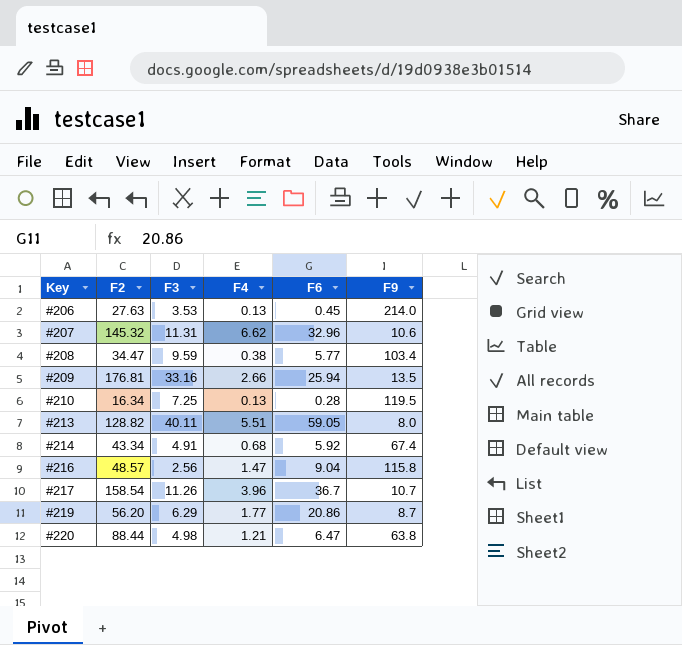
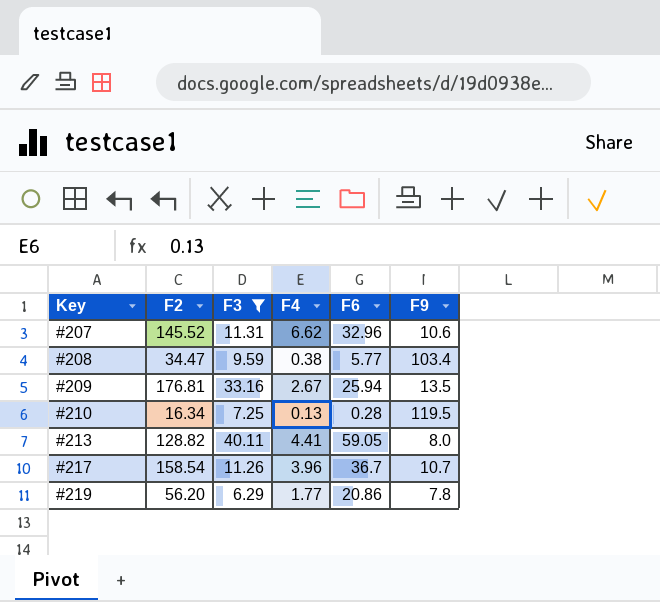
filter: none -> F3 >= 6.29
#207 | F2: 145.32 -> 145.52
#209 | F4: 2.66 -> 2.67
#213 | F4: 5.51 -> 4.41
#219 | F9: 8.7 -> 7.8

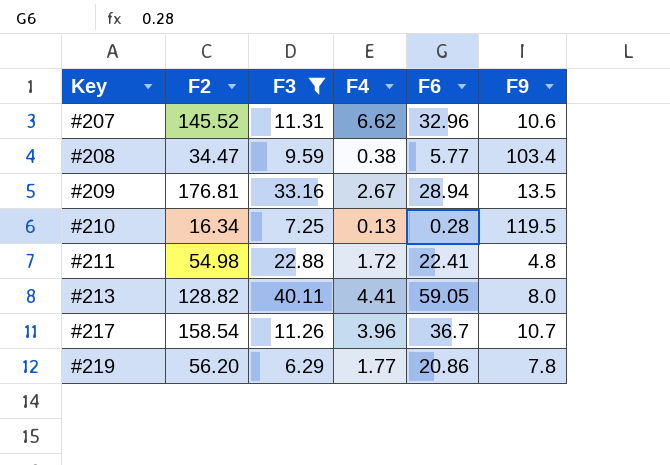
#209 | F6: 25.94 -> 28.94
row #211: none -> 54.98 | 22.88 | 1.72 | 22.41 | 4.8

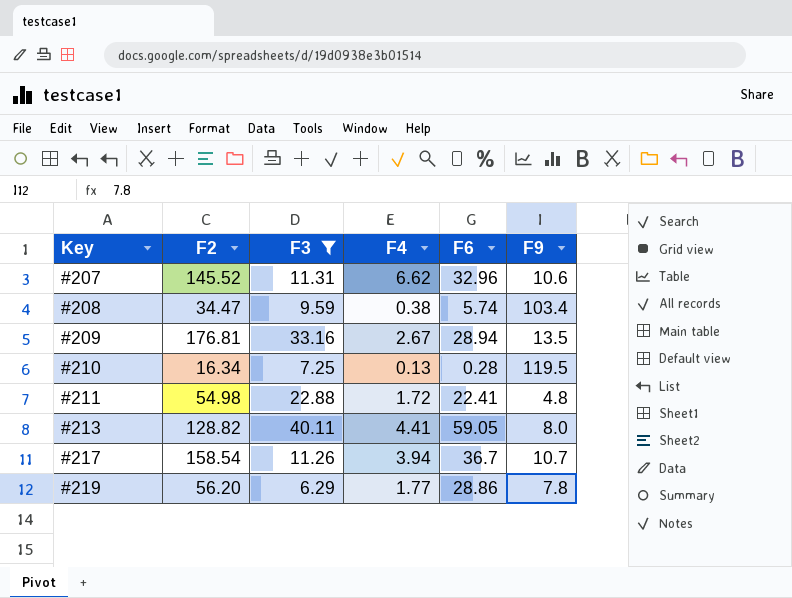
#208 | F6: 5.77 -> 5.74
#217 | F4: 3.96 -> 3.94
#219 | F6: 20.86 -> 28.86

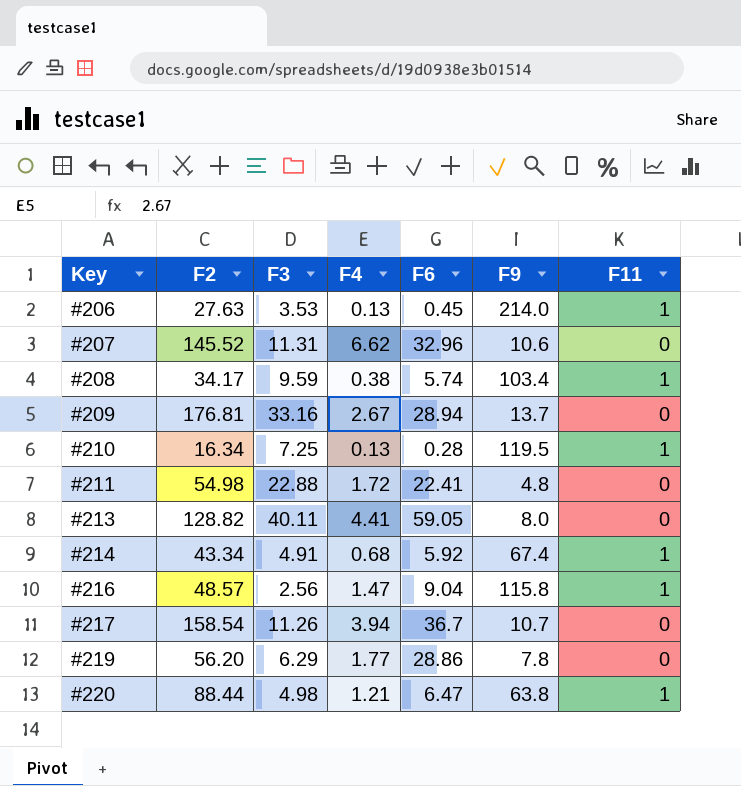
filter: F3 >= 6.29 -> none
column F11 | position: none -> 7
#208 | F2: 34.47 -> 34.17
#209 | F9: 13.5 -> 13.7

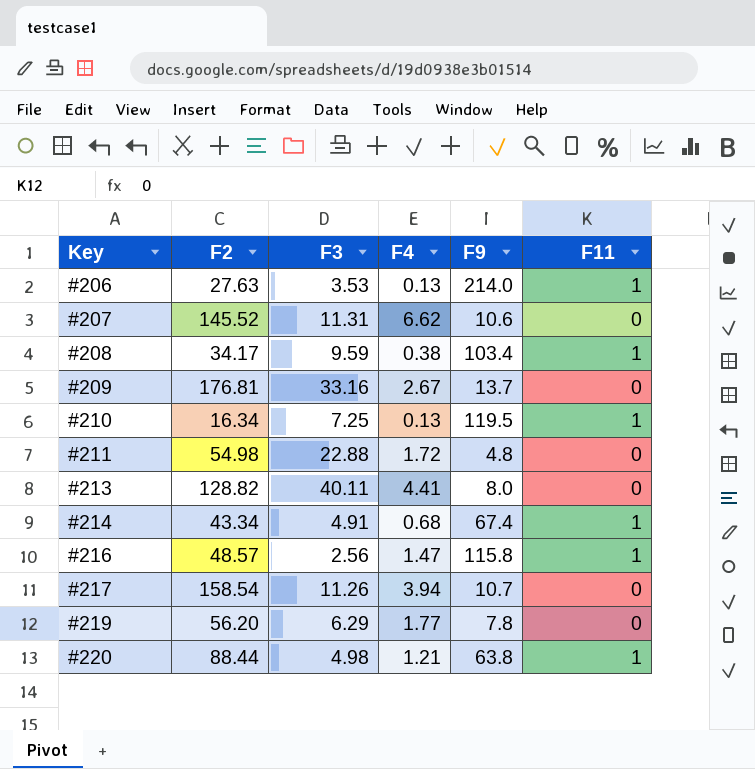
column F6 | position: 5 -> none

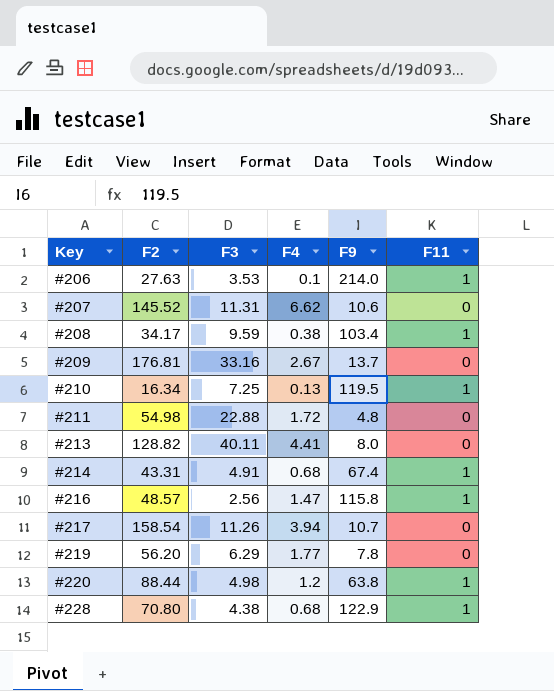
#206 | F4: 0.13 -> 0.1
#214 | F2: 43.34 -> 43.31
#220 | F4: 1.21 -> 1.2
row #228: none -> 70.80 | 4.38 | 0.68 | 122.9 | 1

